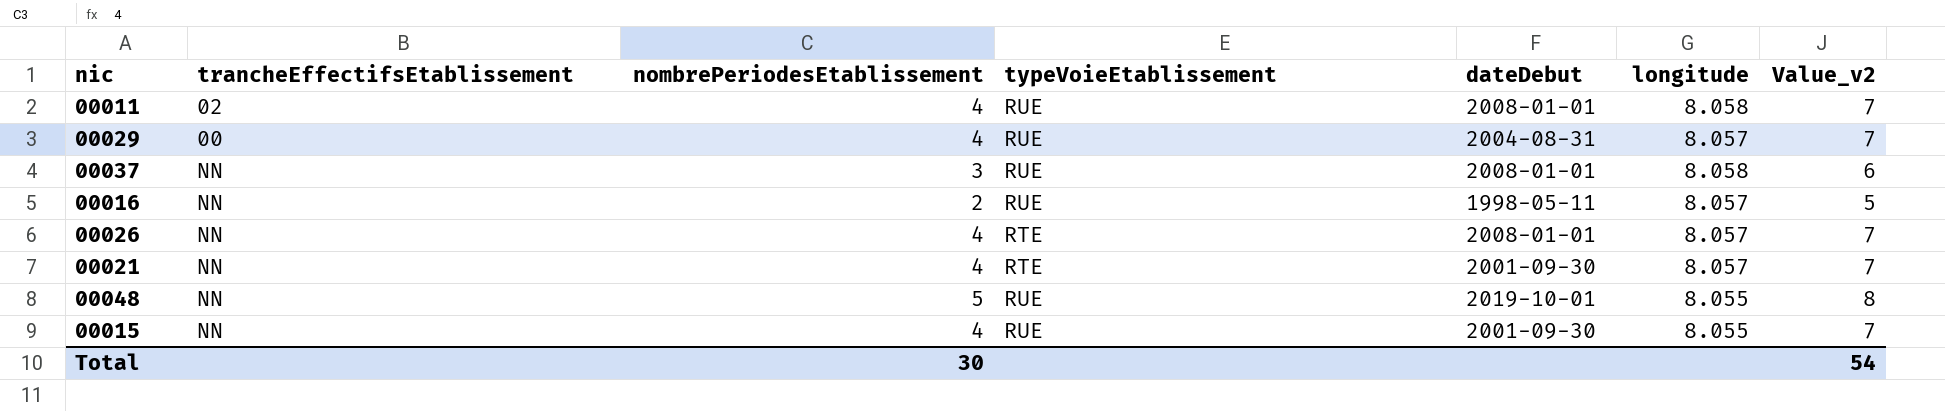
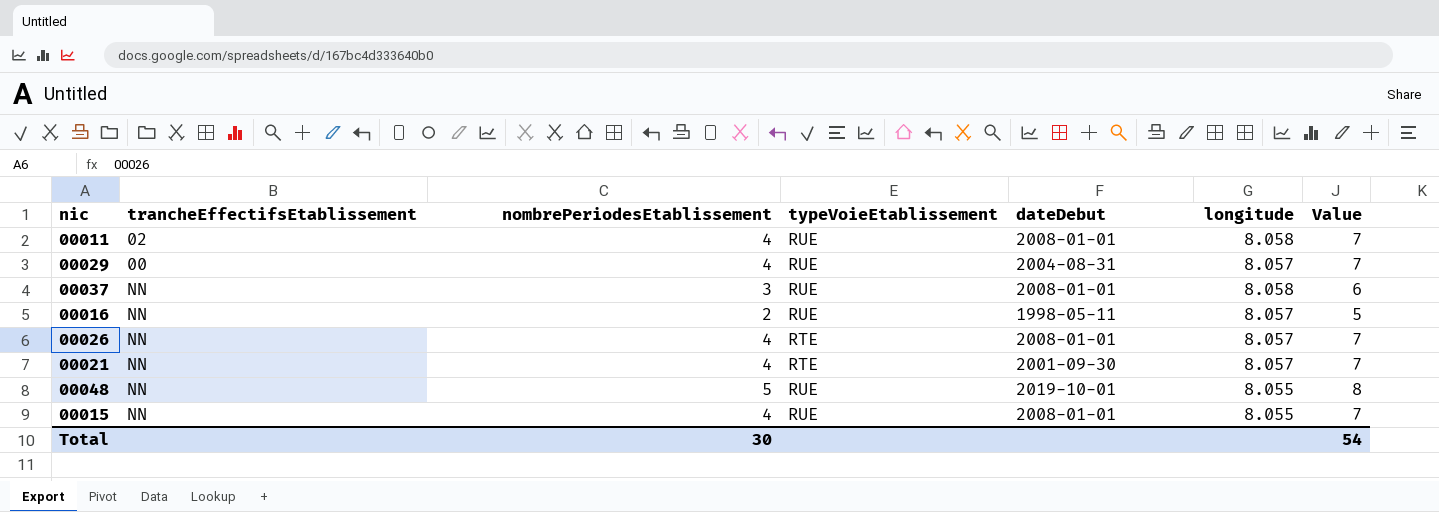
column name: Value_v2 -> Value
00015 | dateDebut: 2001-09-30 -> 2008-01-01

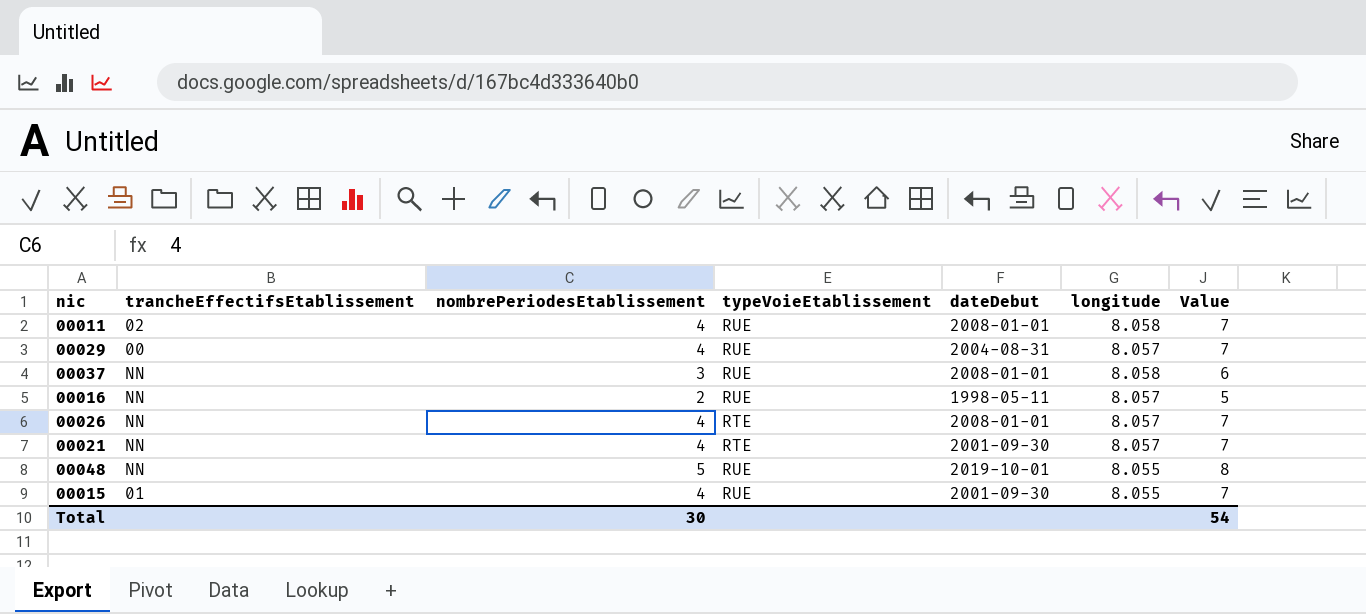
00015 | trancheEffectifsEtablissement: NN -> 01
00015 | dateDebut: 2008-01-01 -> 2001-09-30

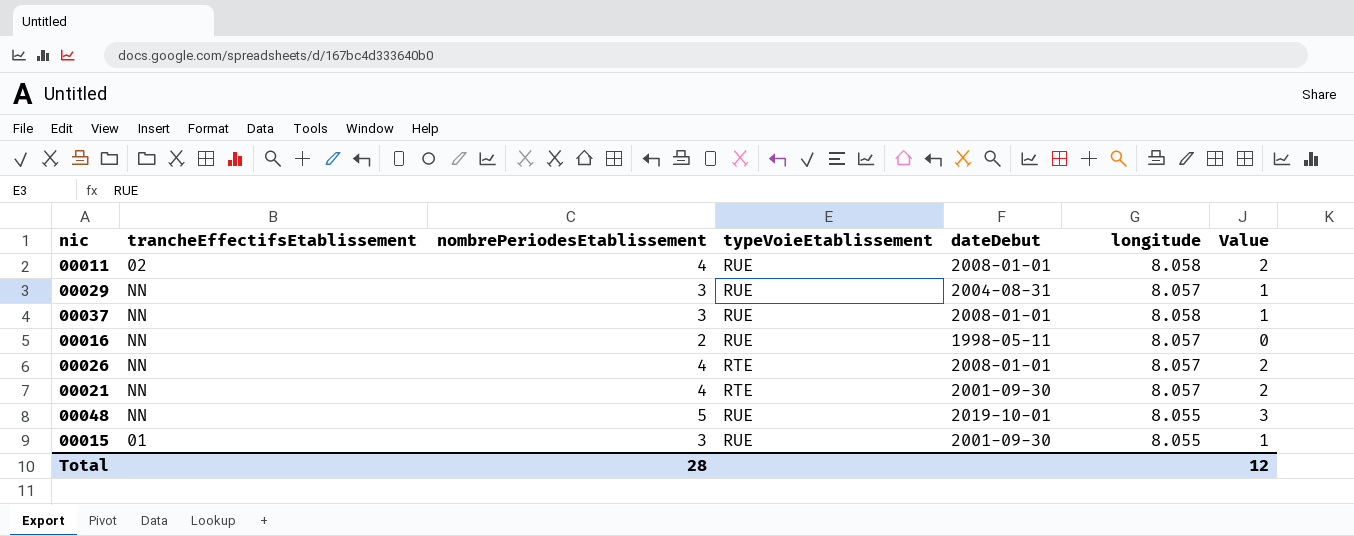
column Value | formula: [nombrePeriodesEtablissement] + 3 -> [nombrePeriodesEtablissement] - 2
00029 | trancheEffectifsEtablissement: 00 -> NN
00029 | nombrePeriodesEtablissement: 4 -> 3
00015 | nombrePeriodesEtablissement: 4 -> 3
Total | nombrePeriodesEtablissement: 30 -> 28
Total | Value: 54 -> 12

